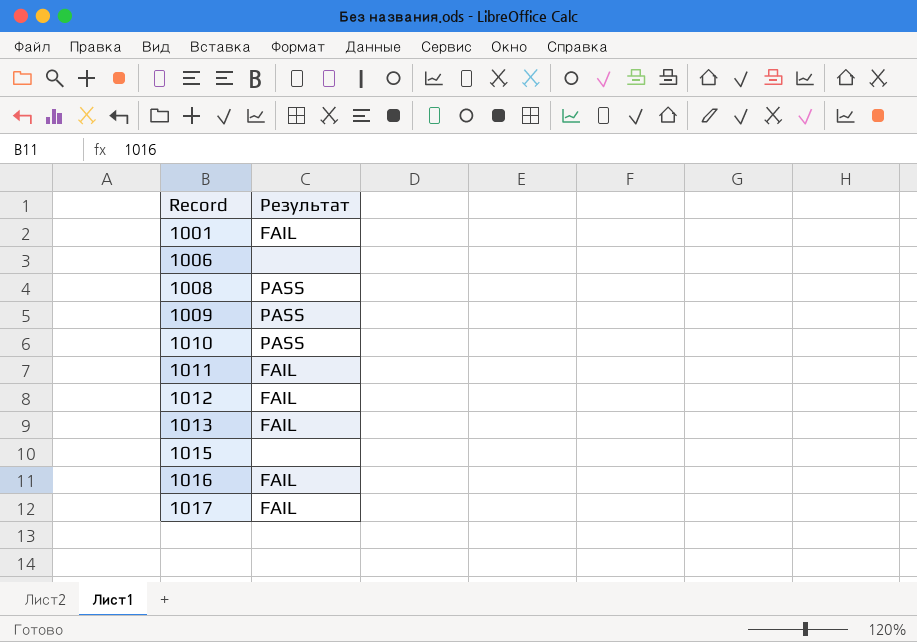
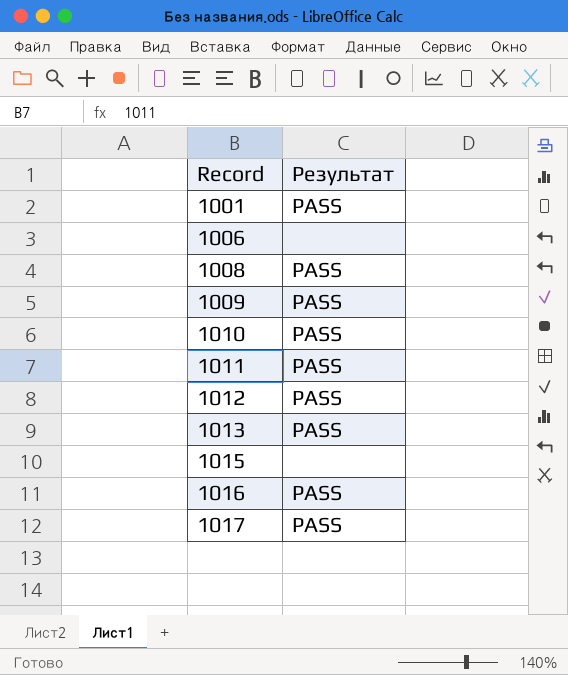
1001 | Результат: FAIL -> PASS
1011 | Результат: FAIL -> PASS
1012 | Результат: FAIL -> PASS
1013 | Результат: FAIL -> PASS
1016 | Результат: FAIL -> PASS
1017 | Результат: FAIL -> PASS

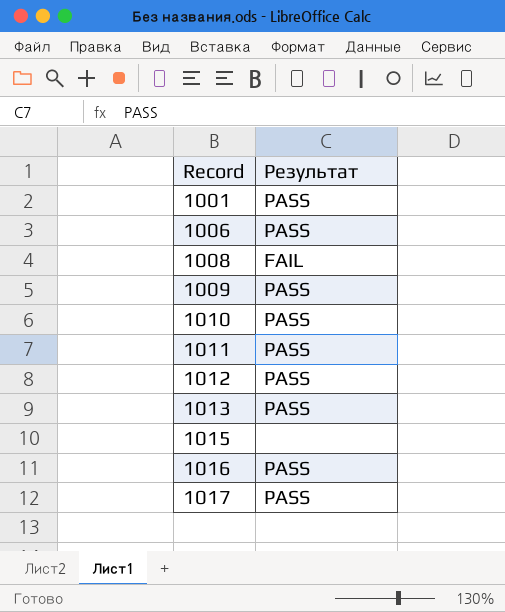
1006 | Результат: none -> PASS
1008 | Результат: PASS -> FAIL

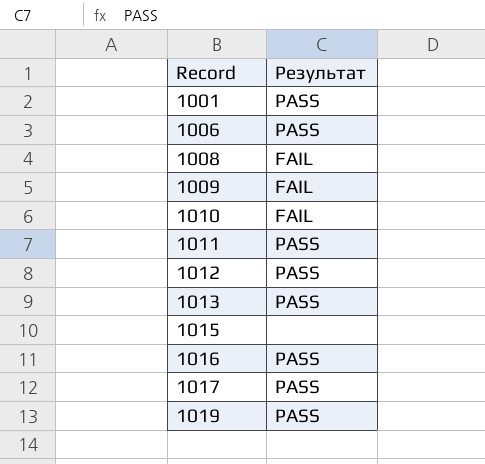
1009 | Результат: PASS -> FAIL
1010 | Результат: PASS -> FAIL
row 1019: none -> PASS

